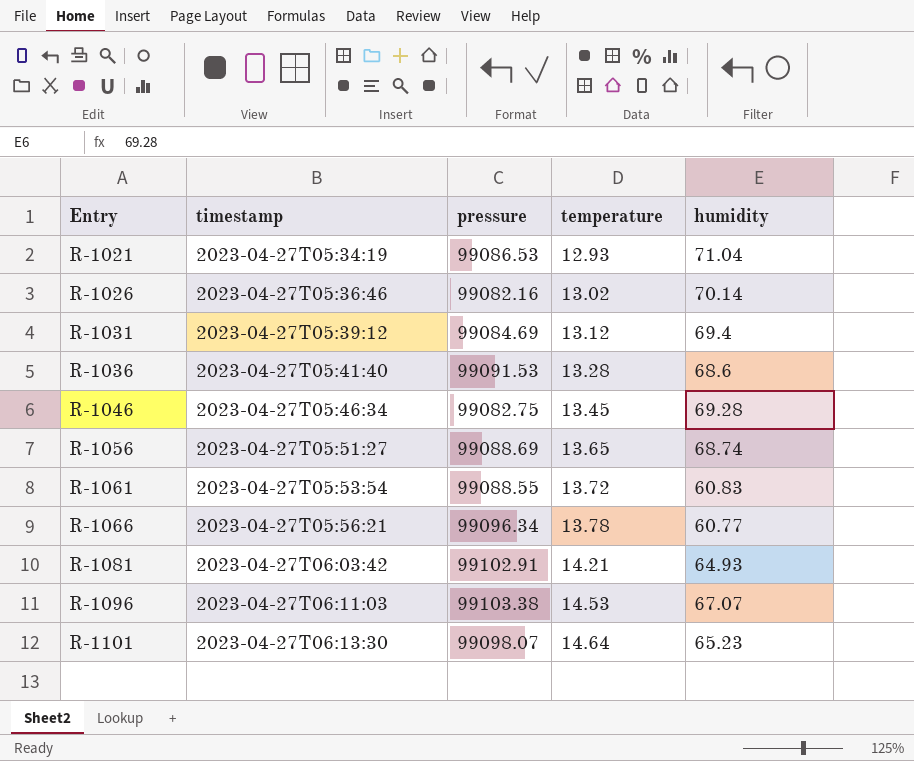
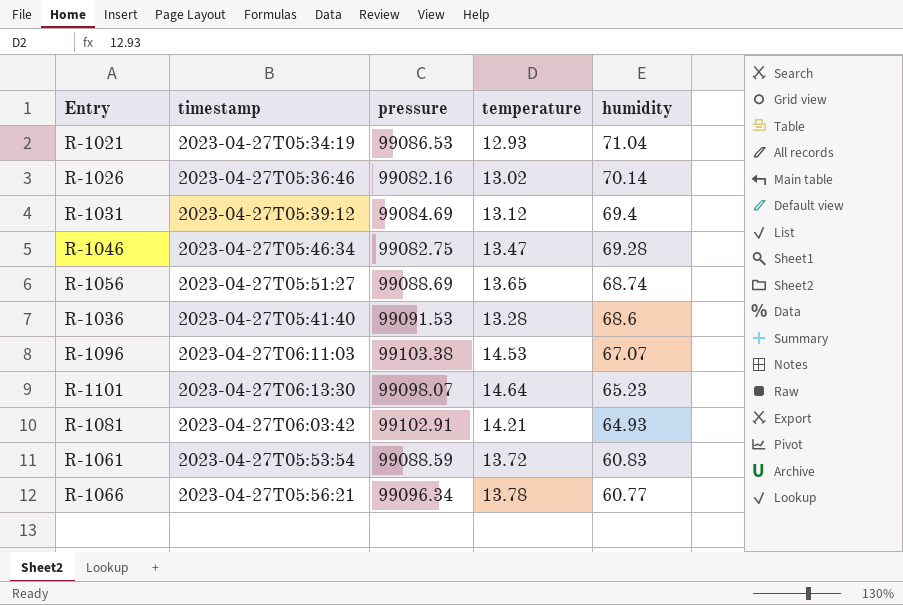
row order: Entry ascending -> humidity descending
R-1046 | temperature: 13.45 -> 13.47
R-1061 | pressure: 99088.55 -> 99088.59

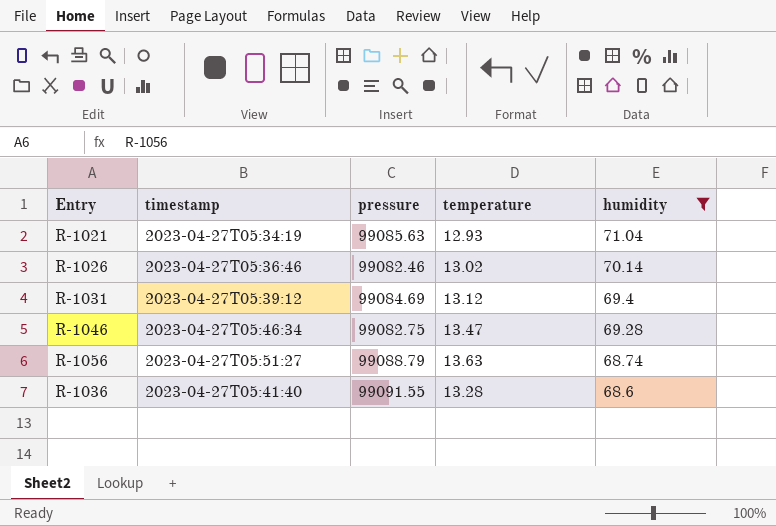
filter: none -> humidity >= 68.6
R-1021 | pressure: 99086.53 -> 99085.63
R-1026 | pressure: 99082.16 -> 99082.46
R-1056 | pressure: 99088.69 -> 99088.79
R-1056 | temperature: 13.65 -> 13.63
R-1036 | pressure: 99091.53 -> 99091.55

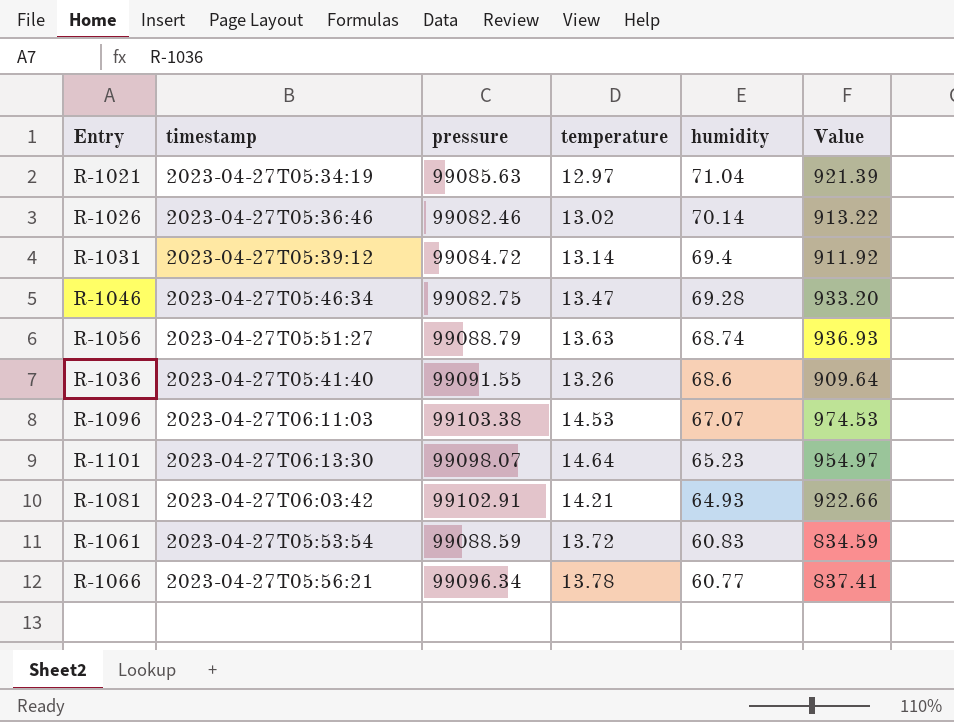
filter: humidity >= 68.6 -> none
column Value | formula: none -> [temperature] * [humidity]
R-1021 | temperature: 12.93 -> 12.97
R-1031 | pressure: 99084.69 -> 99084.72
R-1031 | temperature: 13.12 -> 13.14
R-1036 | temperature: 13.28 -> 13.26

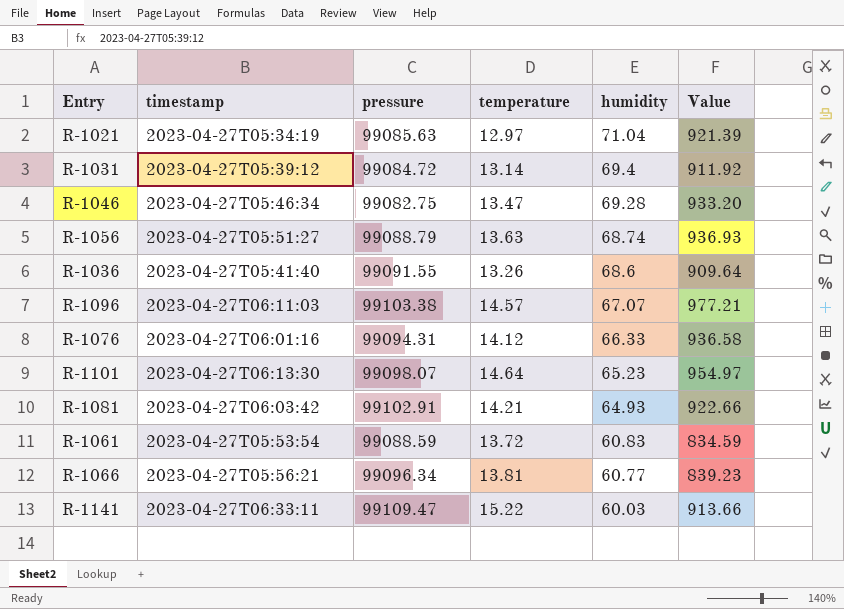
row R-1026: 2023-04-27T05:36:46 | 99082.46 | 13.02 | 70.14 | 913.22 -> none
R-1096 | temperature: 14.53 -> 14.57
R-1096 | Value: 974.53 -> 977.21
row R-1076: none -> 2023-04-27T06:01:16 | 99094.31 | 14.12 | 66.33 | 936.58
R-1066 | temperature: 13.78 -> 13.81
R-1066 | Value: 837.41 -> 839.23
row R-1141: none -> 2023-04-27T06:33:11 | 99109.47 | 15.22 | 60.03 | 913.66

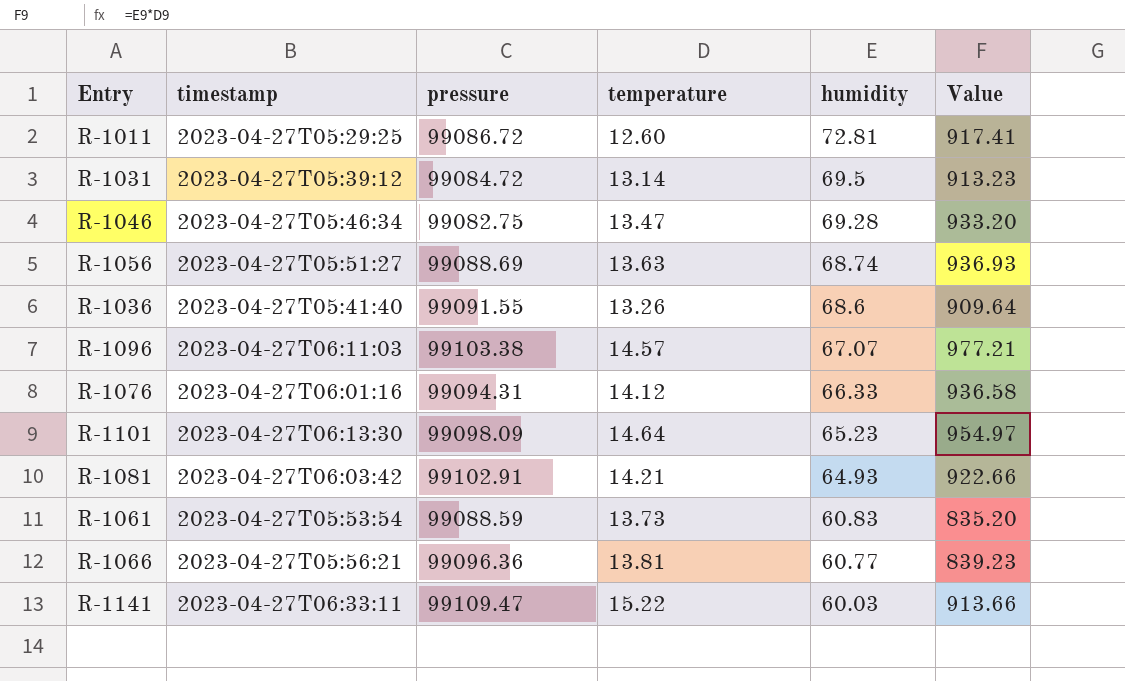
row R-1021: 2023-04-27T05:34:19 | 99085.63 | 12.97 | 71.04 | 921.39 -> none
row R-1011: none -> 2023-04-27T05:29:25 | 99086.72 | 12.60 | 72.81 | 917.41
R-1031 | humidity: 69.4 -> 69.5
R-1031 | Value: 911.92 -> 913.23
R-1056 | pressure: 99088.79 -> 99088.69
R-1101 | pressure: 99098.07 -> 99098.09
R-1061 | temperature: 13.72 -> 13.73
R-1061 | Value: 834.59 -> 835.20
R-1066 | pressure: 99096.34 -> 99096.36

